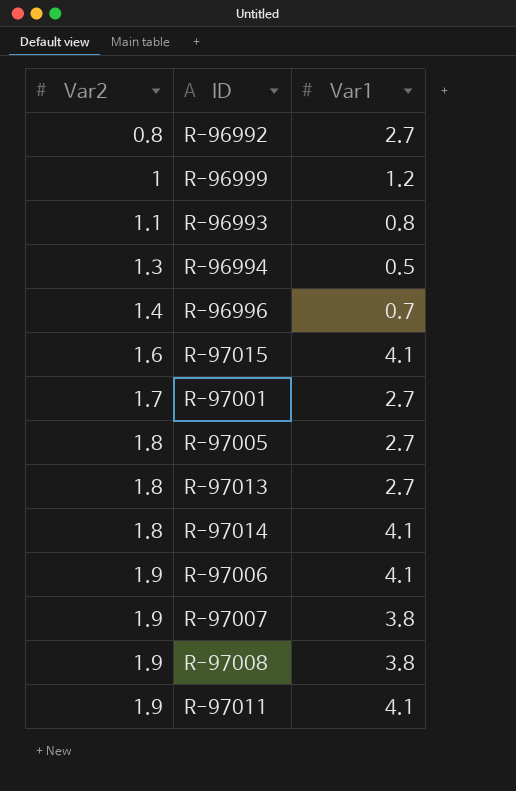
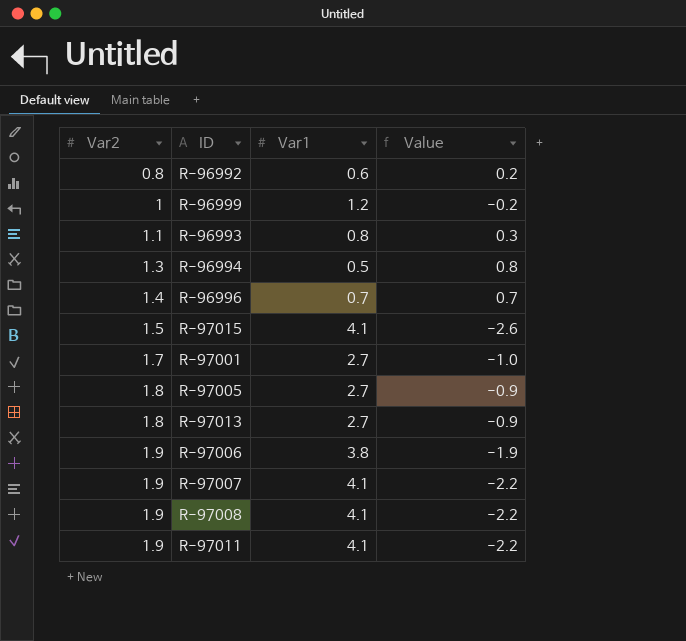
column Value | formula: none -> [Var2] - [Var1]
row R-97014: 1.8 | 4.1 -> none
R-96992 | Var1: 2.7 -> 0.6
R-97015 | Var2: 1.6 -> 1.5
R-97006 | Var1: 4.1 -> 3.8
R-97007 | Var1: 3.8 -> 4.1
R-97008 | Var1: 3.8 -> 4.1

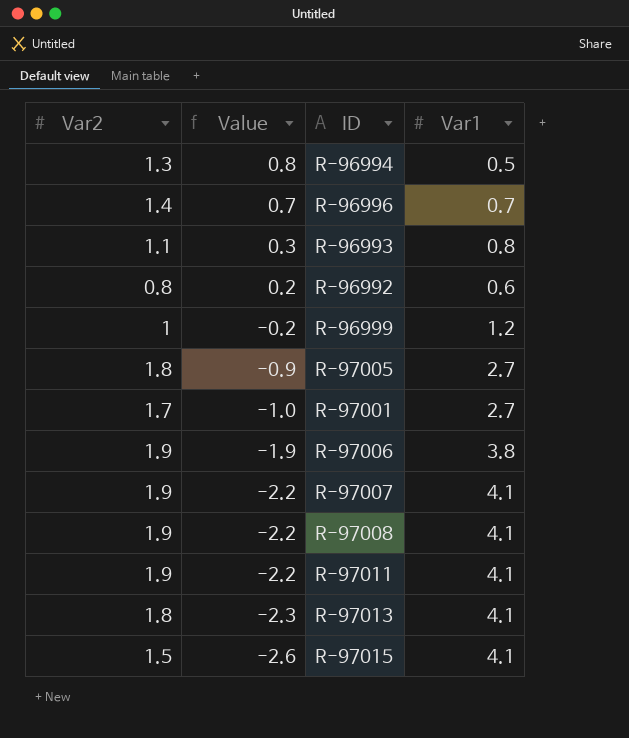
row order: Var2 ascending -> Value descending
column Value | position: 4 -> 2
R-97013 | Value: -0.9 -> -2.3
R-97013 | Var1: 2.7 -> 4.1

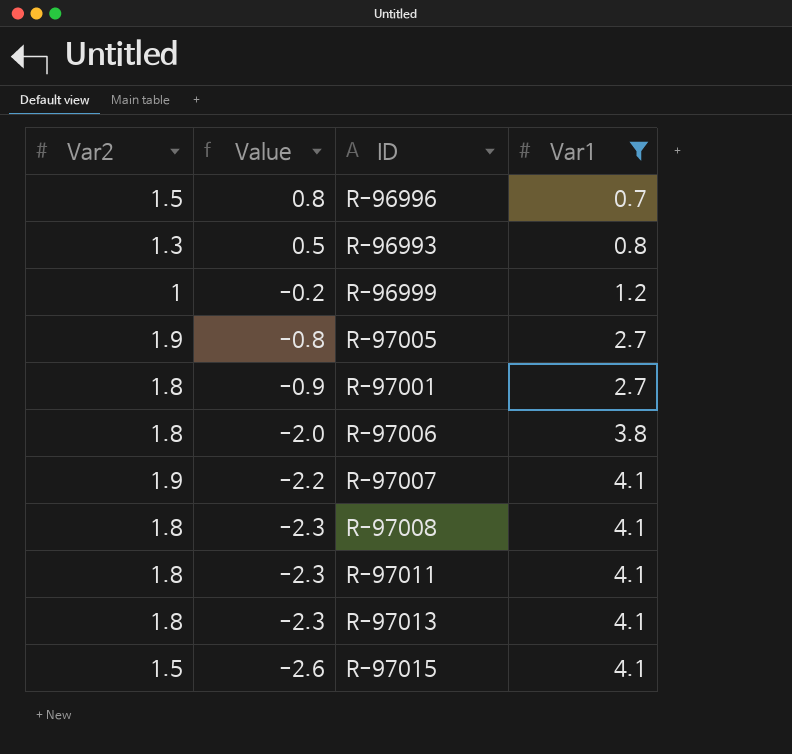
filter: none -> Var1 >= 0.7
R-96996 | Var2: 1.4 -> 1.5
R-96996 | Value: 0.7 -> 0.8
R-96993 | Var2: 1.1 -> 1.3
R-96993 | Value: 0.3 -> 0.5
R-97005 | Var2: 1.8 -> 1.9
R-97005 | Value: -0.9 -> -0.8
R-97001 | Var2: 1.7 -> 1.8
R-97001 | Value: -1.0 -> -0.9
R-97006 | Var2: 1.9 -> 1.8
R-97006 | Value: -1.9 -> -2.0
R-97008 | Var2: 1.9 -> 1.8
R-97008 | Value: -2.2 -> -2.3
R-97011 | Var2: 1.9 -> 1.8
R-97011 | Value: -2.2 -> -2.3

